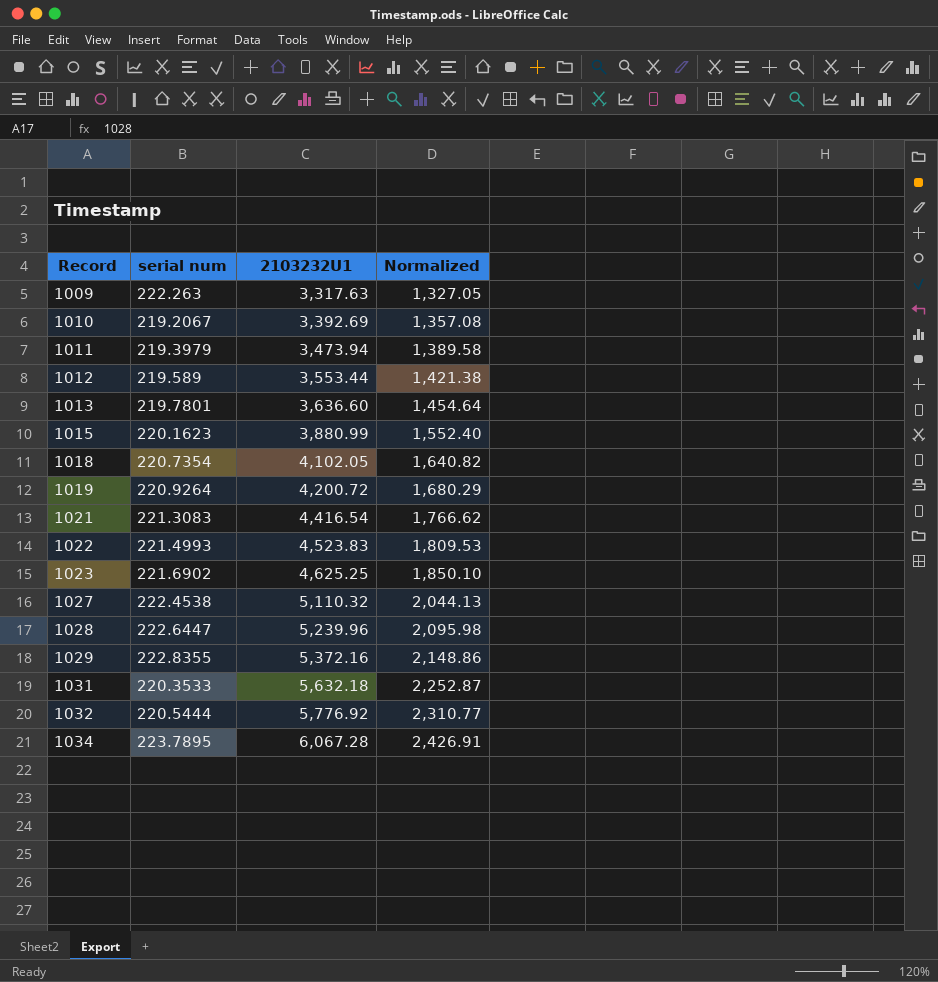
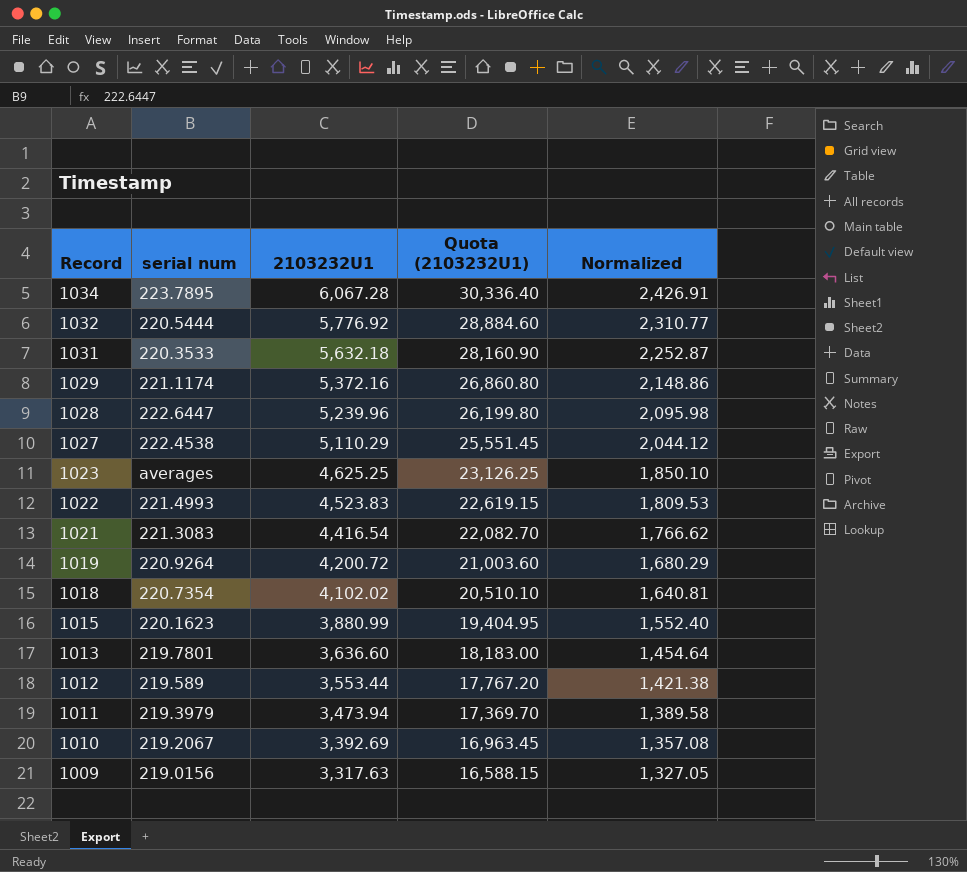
row order: Record ascending -> Record descending
column Quota (2103232U1) | formula: none -> [2103232U1] * 5
1029 | serial num: 222.8355 -> 221.1174
1027 | 2103232U1: 5,110.32 -> 5,110.29
1027 | Normalized: 2,044.13 -> 2,044.12
1023 | serial num: 221.6902 -> averages
1018 | 2103232U1: 4,102.05 -> 4,102.02
1018 | Normalized: 1,640.82 -> 1,640.81
1009 | serial num: 222.263 -> 219.0156

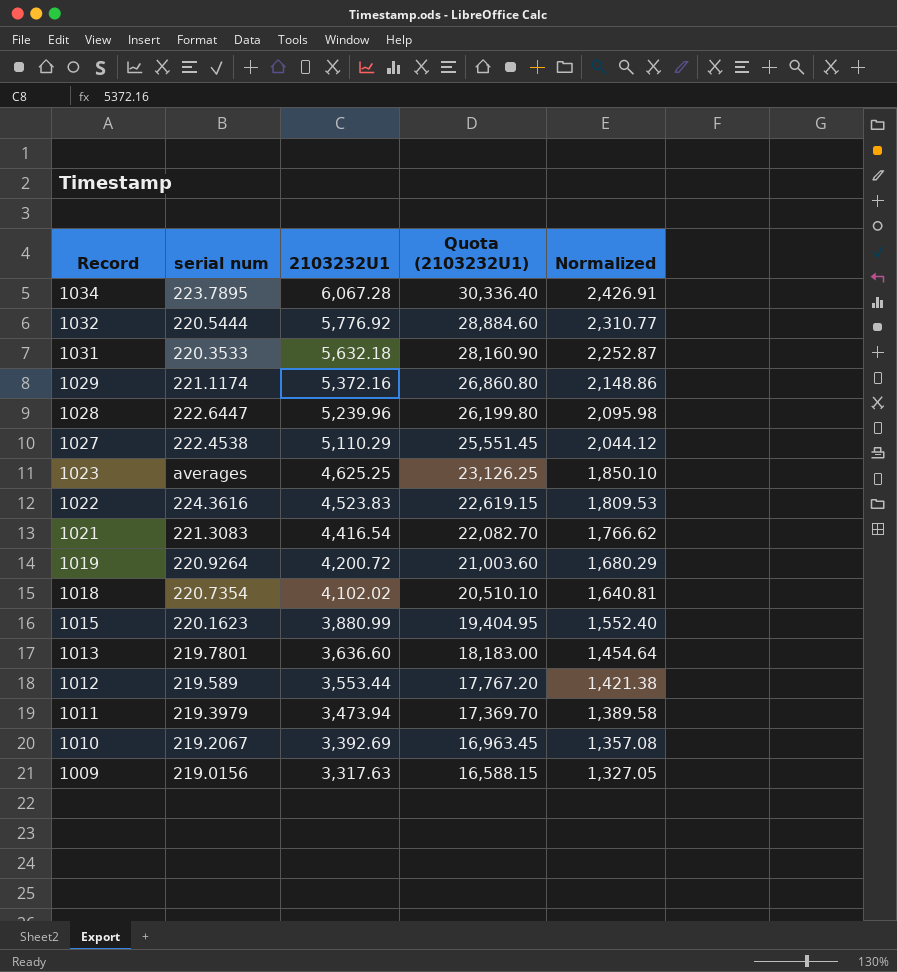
1022 | serial num: 221.4993 -> 224.3616

